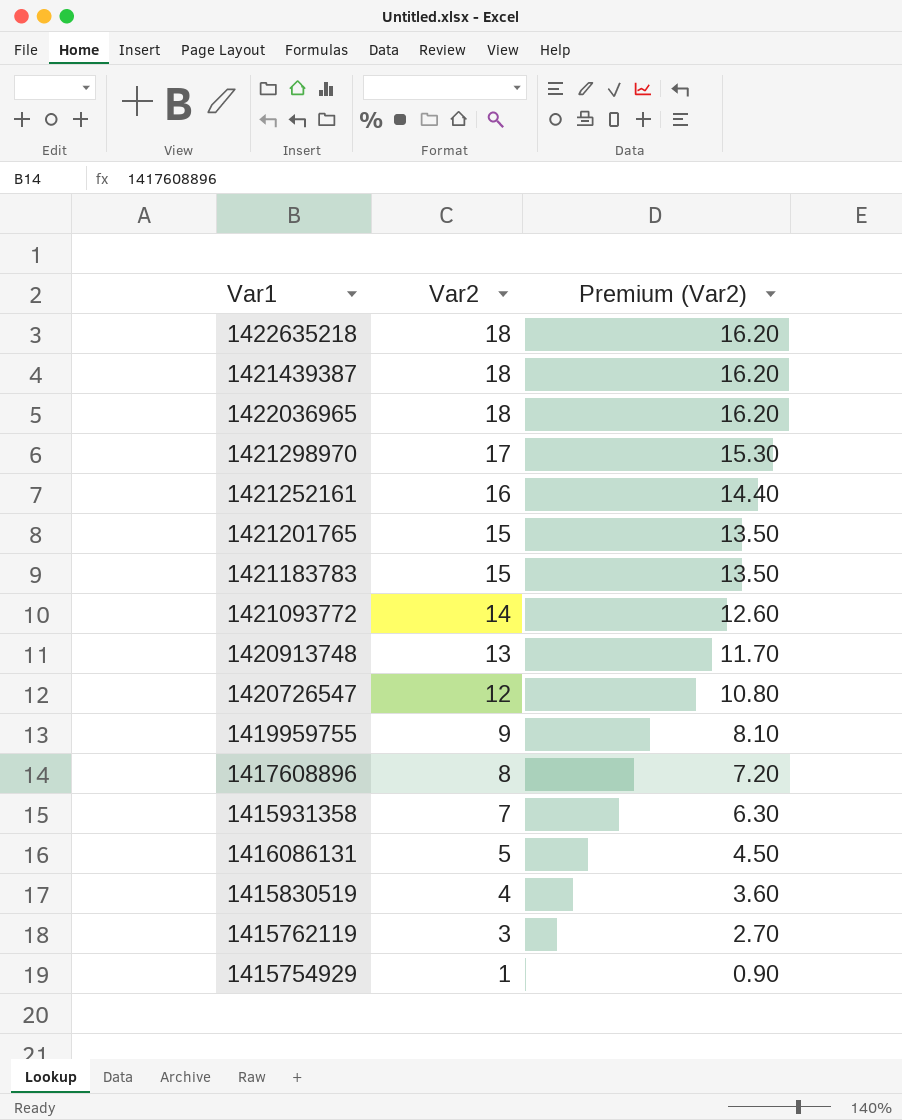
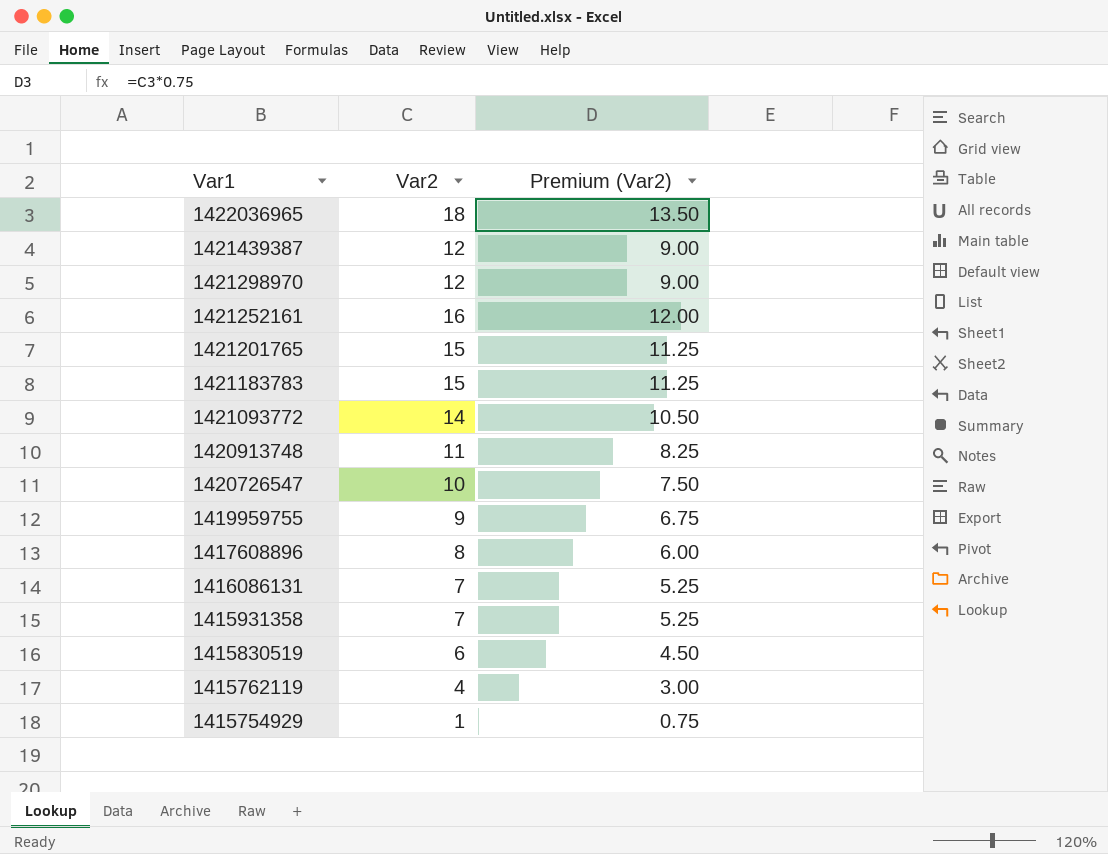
row order: Var2 descending -> Var1 descending
column Premium (Var2) | formula: [Var2] * 0.9 -> [Var2] * 0.75
row 1422635218: 18 | 16.20 -> none
1421439387 | Var2: 18 -> 12
1421298970 | Var2: 17 -> 12
1420913748 | Var2: 13 -> 11
1420726547 | Var2: 12 -> 10
1416086131 | Var2: 5 -> 7
1415830519 | Var2: 4 -> 6
1415762119 | Var2: 3 -> 4

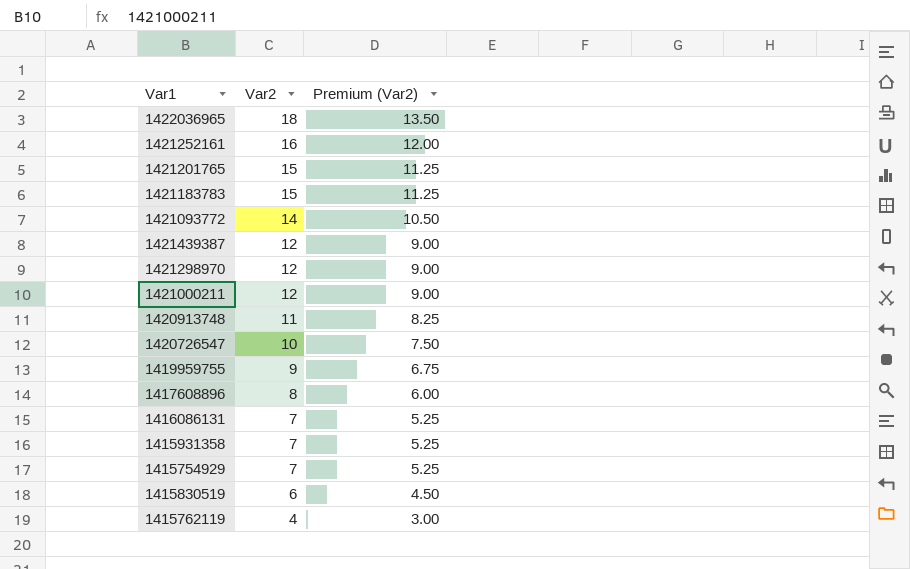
row order: Var1 descending -> Var2 descending
row 1421000211: none -> 12 | 9.00
1415754929 | Var2: 1 -> 7
1415754929 | Premium (Var2): 0.75 -> 5.25

